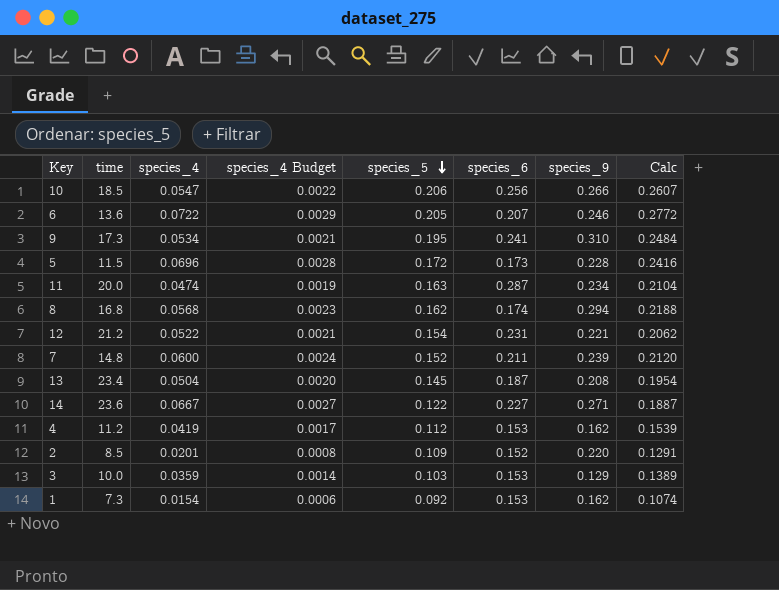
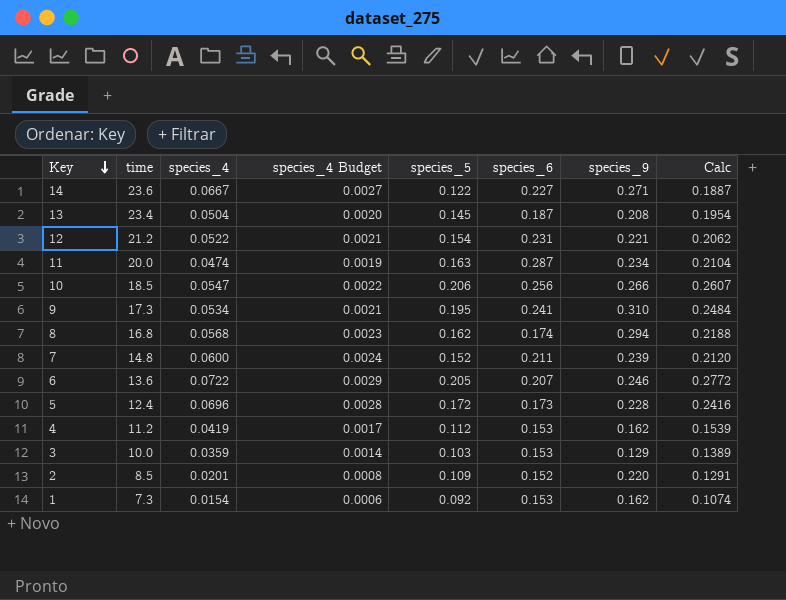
row order: species_5 descending -> Key descending
5 | time: 11.5 -> 12.4

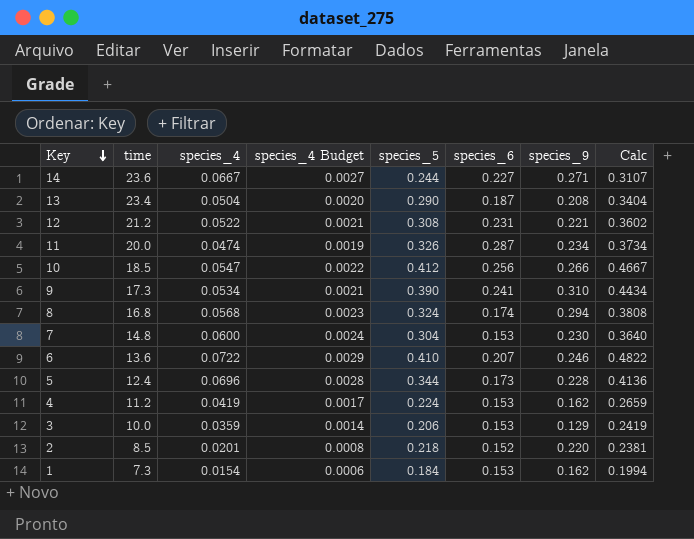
14 | species_5: 0.122 -> 0.244
14 | Calc: 0.1887 -> 0.3107
13 | species_5: 0.145 -> 0.290
13 | Calc: 0.1954 -> 0.3404
12 | species_5: 0.154 -> 0.308
12 | Calc: 0.2062 -> 0.3602
11 | species_5: 0.163 -> 0.326
11 | Calc: 0.2104 -> 0.3734
10 | species_5: 0.206 -> 0.412
10 | Calc: 0.2607 -> 0.4667
9 | species_5: 0.195 -> 0.390
9 | Calc: 0.2484 -> 0.4434
8 | species_5: 0.162 -> 0.324
8 | Calc: 0.2188 -> 0.3808
7 | species_5: 0.152 -> 0.304
7 | species_6: 0.211 -> 0.153
7 | species_9: 0.239 -> 0.230
7 | Calc: 0.2120 -> 0.3640
6 | species_5: 0.205 -> 0.410
6 | Calc: 0.2772 -> 0.4822
5 | species_5: 0.172 -> 0.344
5 | Calc: 0.2416 -> 0.4136
4 | species_5: 0.112 -> 0.224
4 | Calc: 0.1539 -> 0.2659
3 | species_5: 0.103 -> 0.206
3 | Calc: 0.1389 -> 0.2419
2 | species_5: 0.109 -> 0.218
2 | Calc: 0.1291 -> 0.2381
1 | species_5: 0.092 -> 0.184
1 | Calc: 0.1074 -> 0.1994

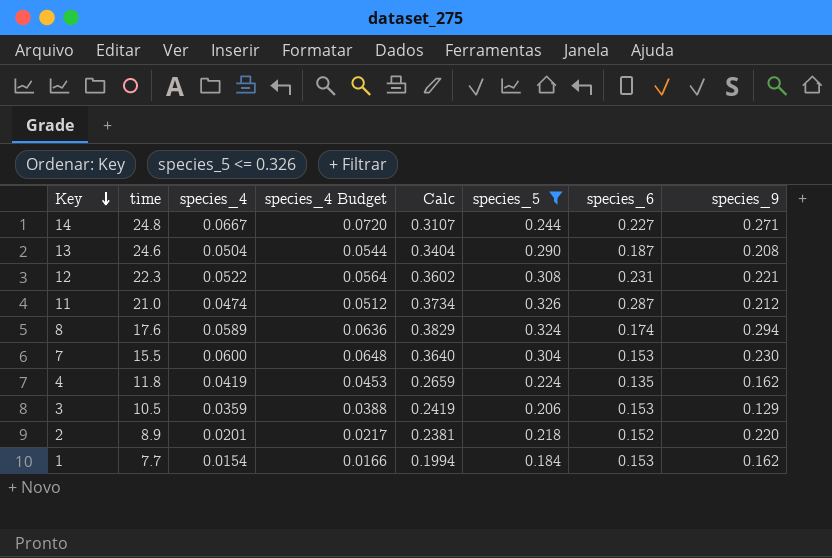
filter: none -> species_5 <= 0.326
column species_4 Budget | formula: [species_4] * 0.04 -> [species_4] * 1.08
column Calc | position: 8 -> 5
14 | time: 23.6 -> 24.8
13 | time: 23.4 -> 24.6
12 | time: 21.2 -> 22.3
11 | time: 20.0 -> 21.0
11 | species_9: 0.234 -> 0.212
8 | time: 16.8 -> 17.6
8 | species_4: 0.0568 -> 0.0589
8 | Calc: 0.3808 -> 0.3829
7 | time: 14.8 -> 15.5
4 | time: 11.2 -> 11.8
4 | species_6: 0.153 -> 0.135
3 | time: 10.0 -> 10.5
2 | time: 8.5 -> 8.9
1 | time: 7.3 -> 7.7

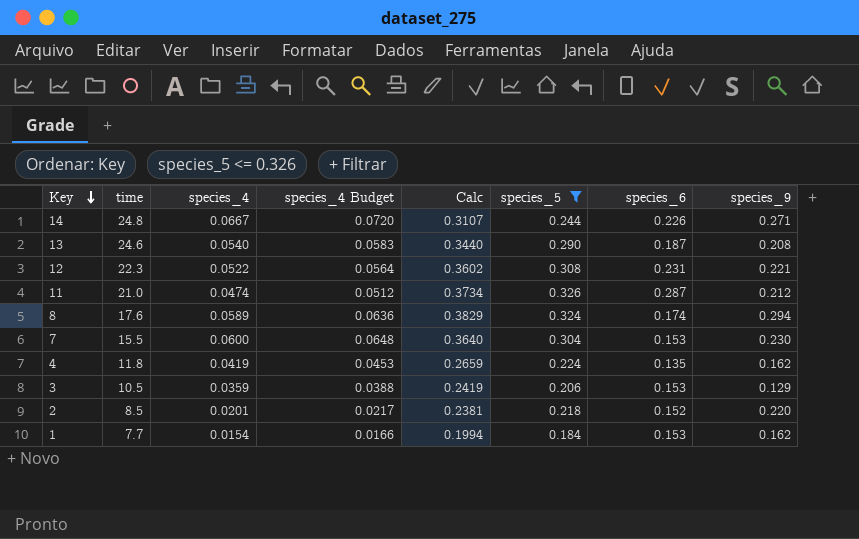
14 | species_6: 0.227 -> 0.226
13 | species_4: 0.0504 -> 0.0540
13 | species_4 Budget: 0.0544 -> 0.0583
13 | Calc: 0.3404 -> 0.3440
2 | time: 8.9 -> 8.5

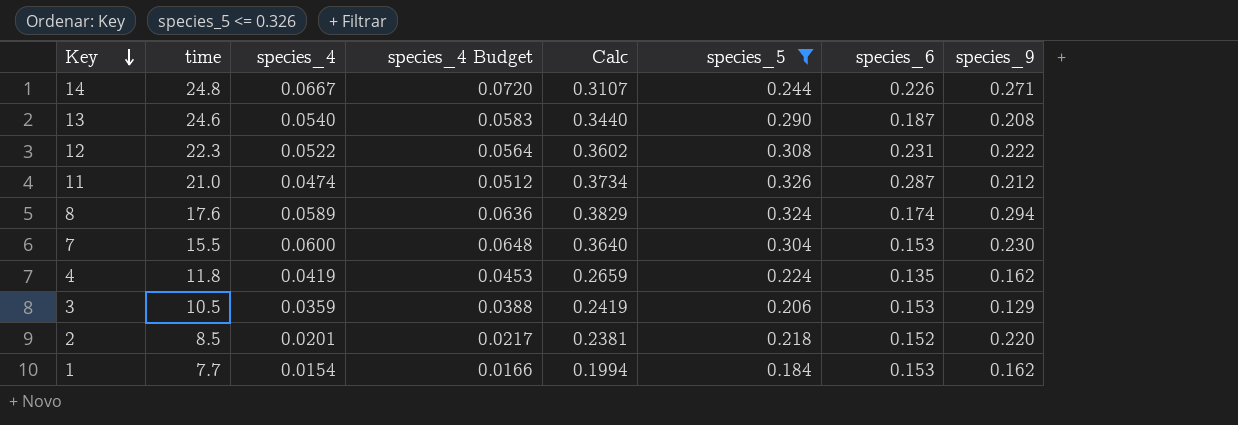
12 | species_9: 0.221 -> 0.222

